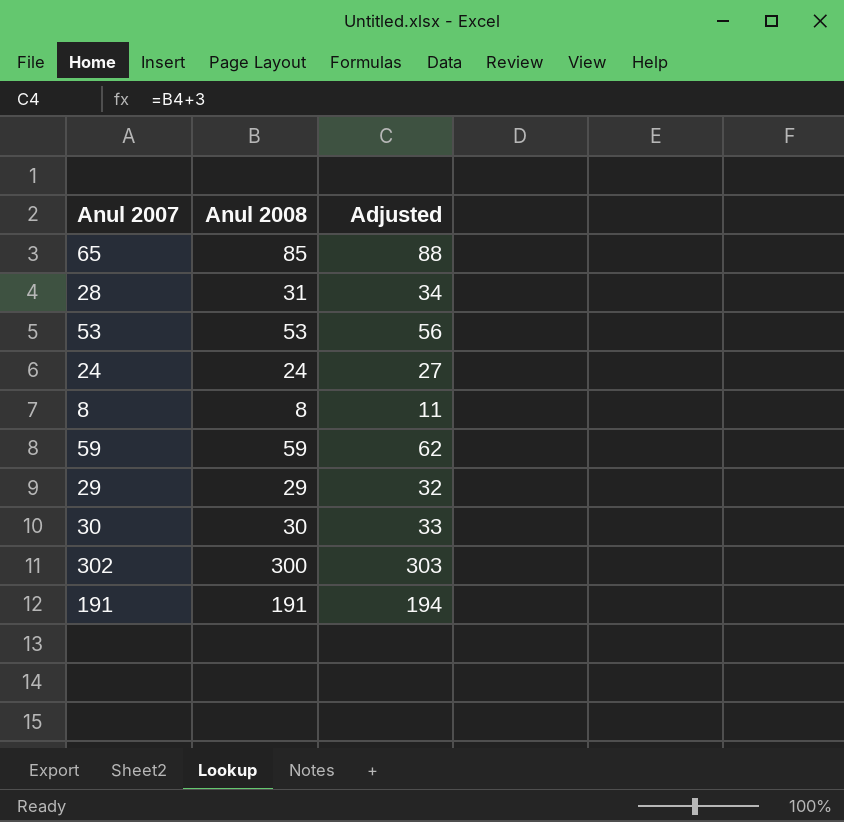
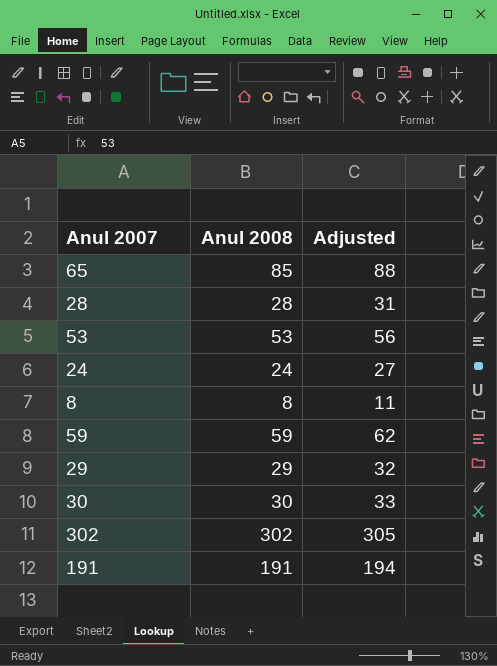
28 | Anul 2008: 31 -> 28
28 | Adjusted: 34 -> 31
302 | Anul 2008: 300 -> 302
302 | Adjusted: 303 -> 305

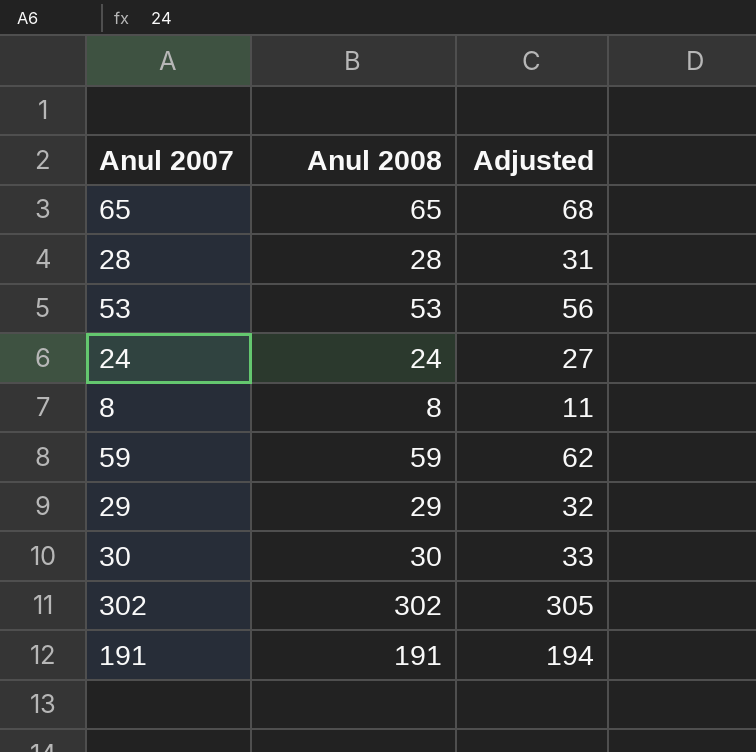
65 | Anul 2008: 85 -> 65
65 | Adjusted: 88 -> 68

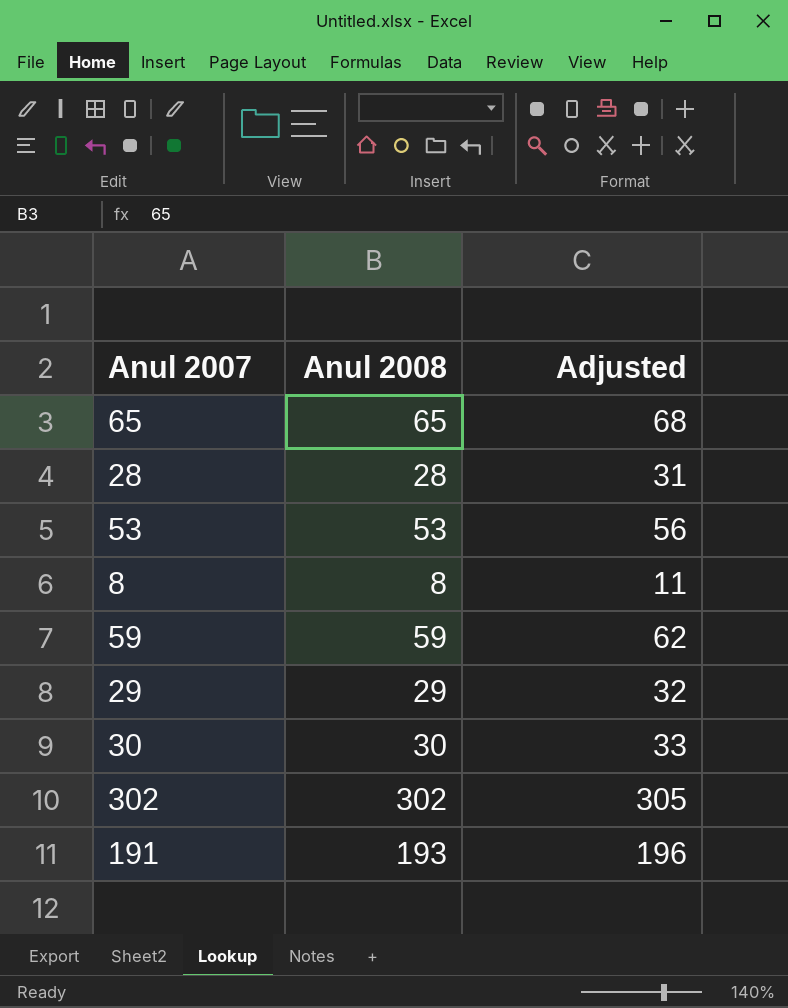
row 24: 24 | 27 -> none
191 | Anul 2008: 191 -> 193
191 | Adjusted: 194 -> 196

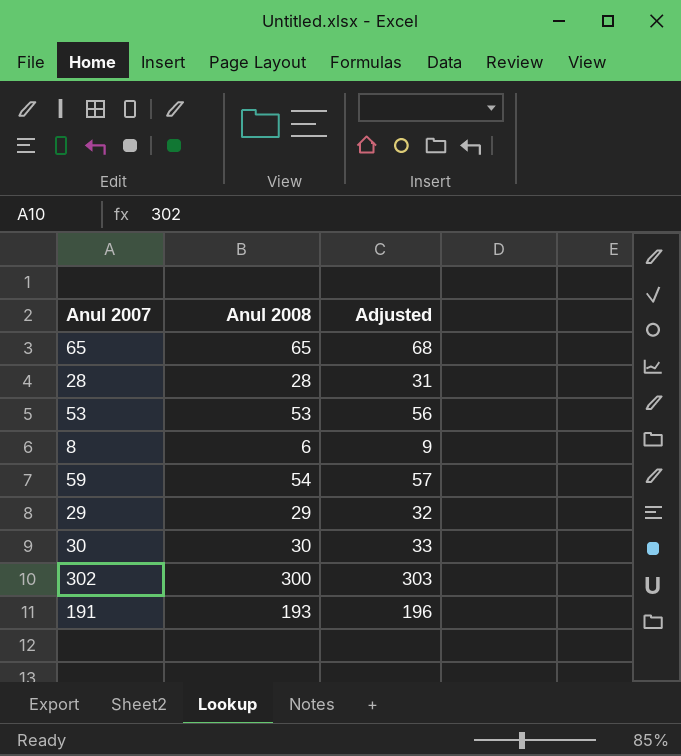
8 | Anul 2008: 8 -> 6
8 | Adjusted: 11 -> 9
59 | Anul 2008: 59 -> 54
59 | Adjusted: 62 -> 57
302 | Anul 2008: 302 -> 300
302 | Adjusted: 305 -> 303

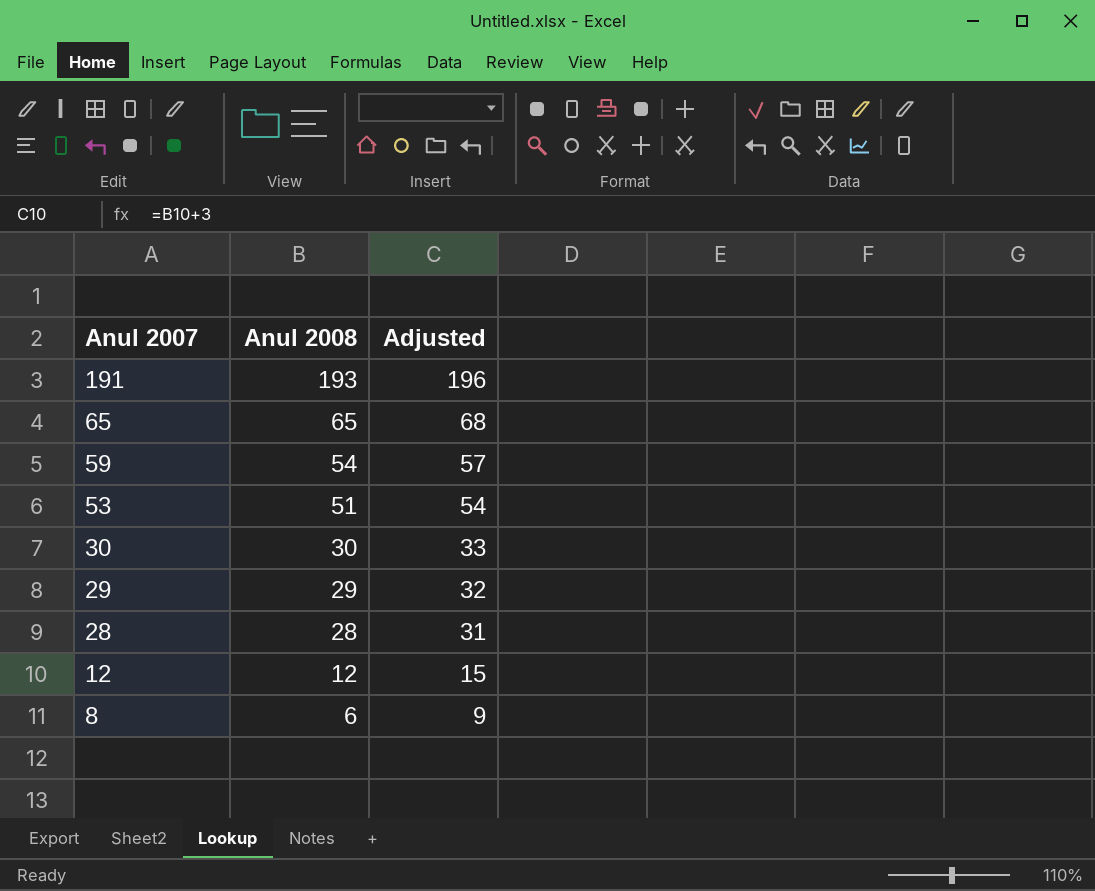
row order: none -> Anul 2007 descending
row 302: 300 | 303 -> none
53 | Anul 2008: 53 -> 51
53 | Adjusted: 56 -> 54
row 12: none -> 12 | 15

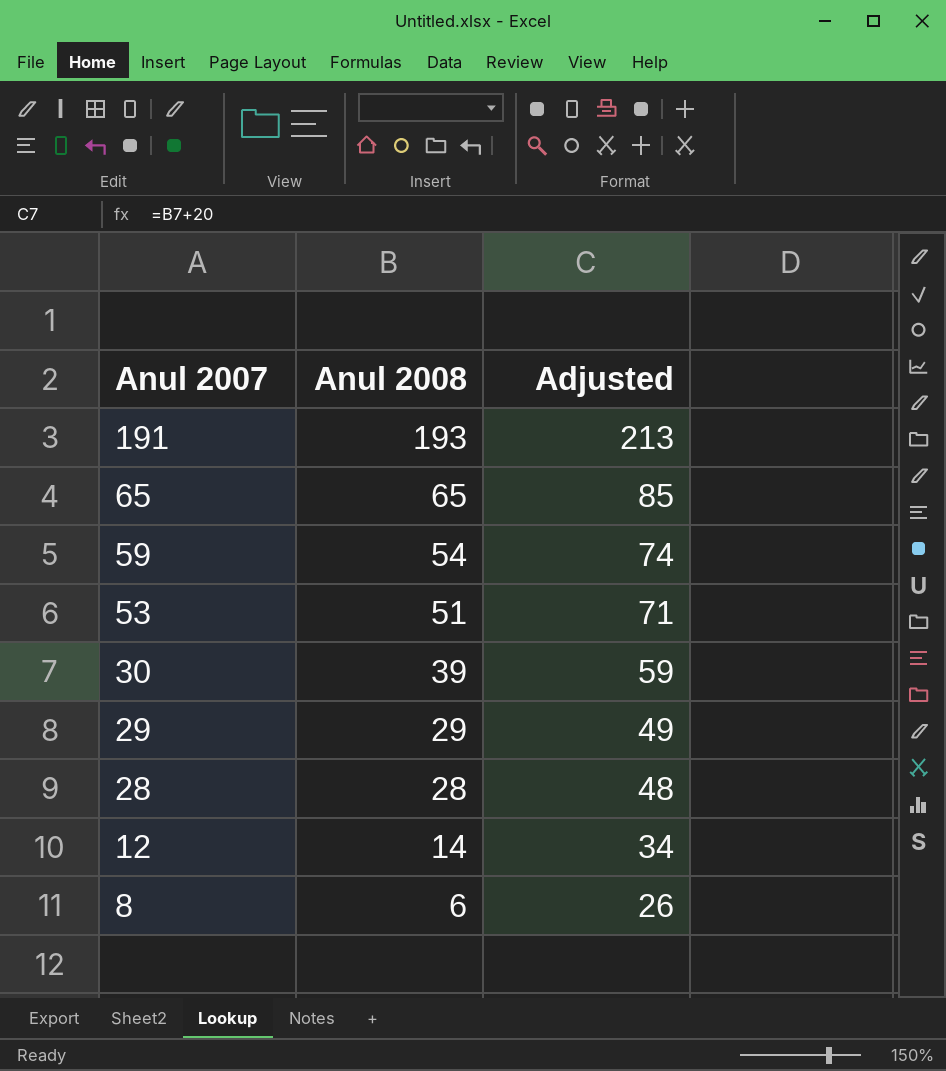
column Adjusted | formula: [Anul 2008] + 3 -> [Anul 2008] + 20
30 | Anul 2008: 30 -> 39
12 | Anul 2008: 12 -> 14

